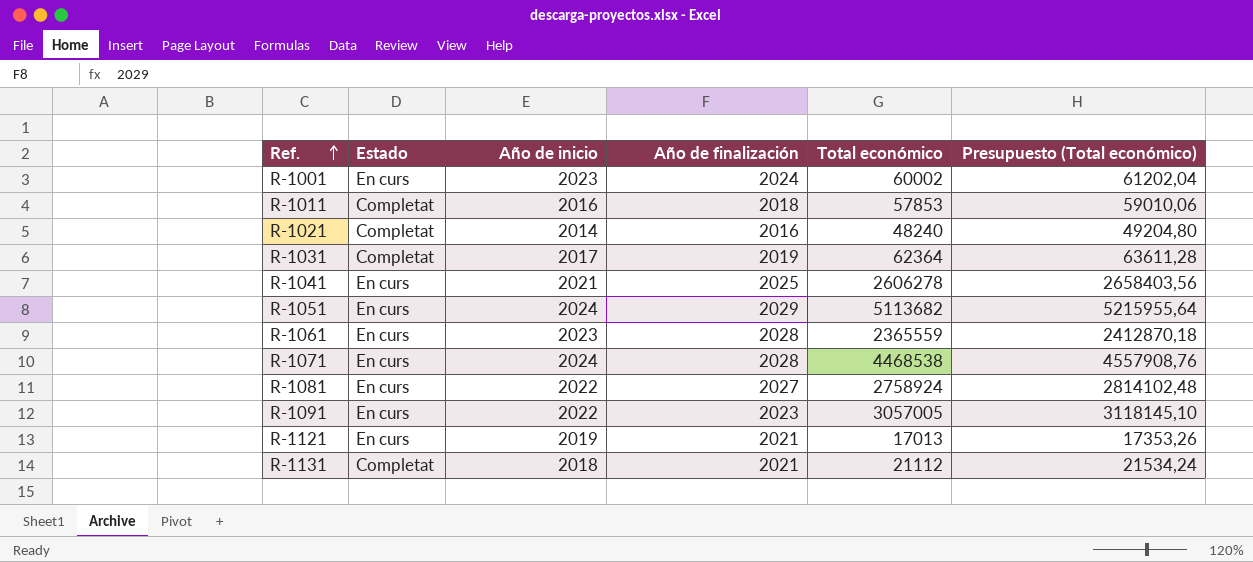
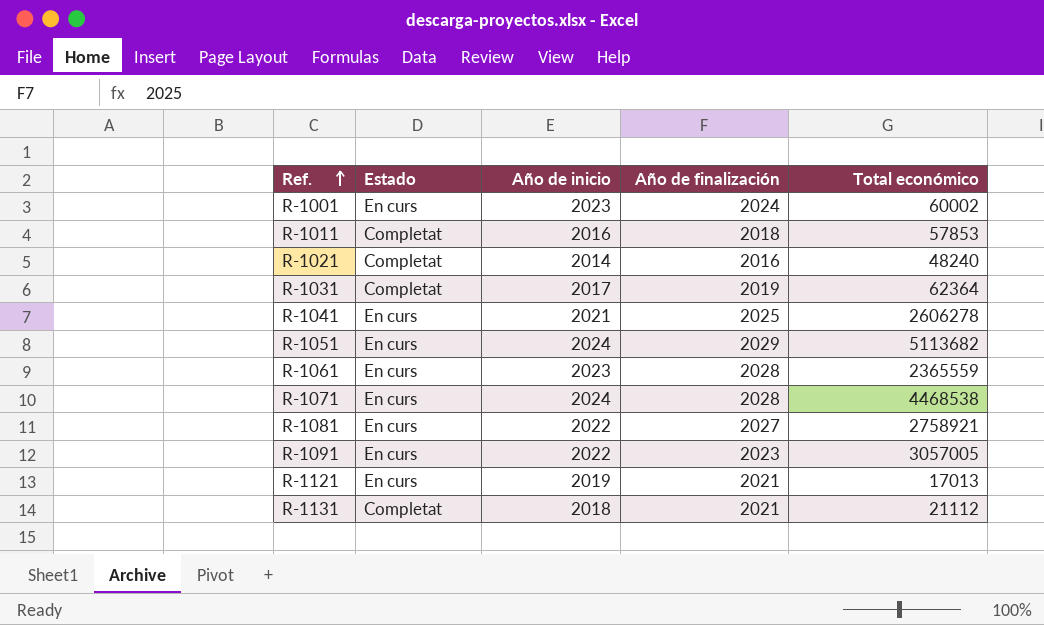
column Presupuesto (Total económico) | formula: [Total económico] * 1,02 -> none
R-1081 | Total económico: 2758924 -> 2758921

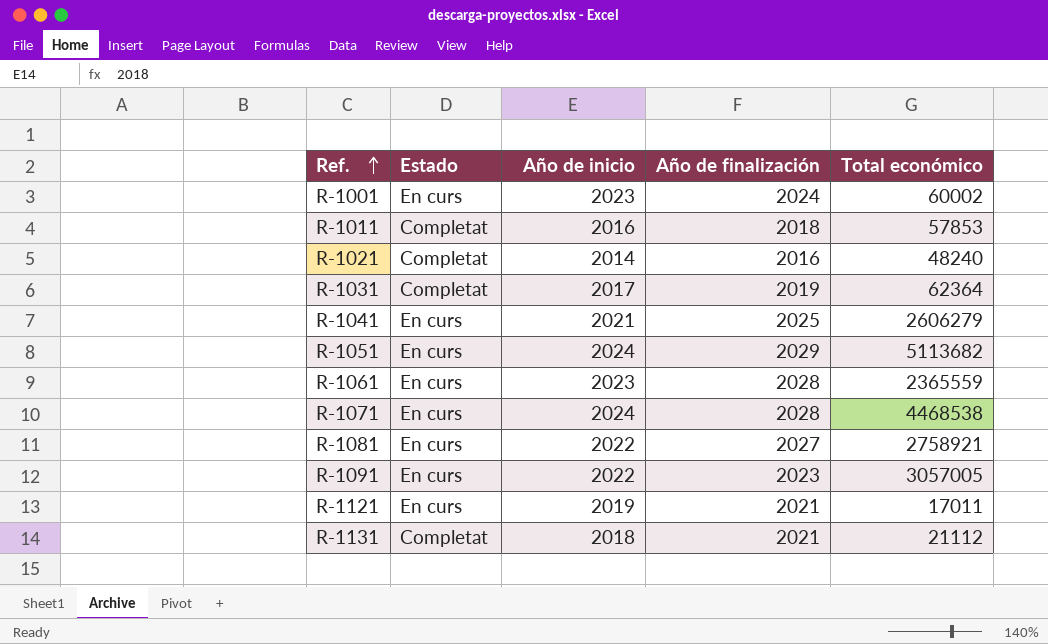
R-1041 | Total económico: 2606278 -> 2606279
R-1121 | Total económico: 17013 -> 17011

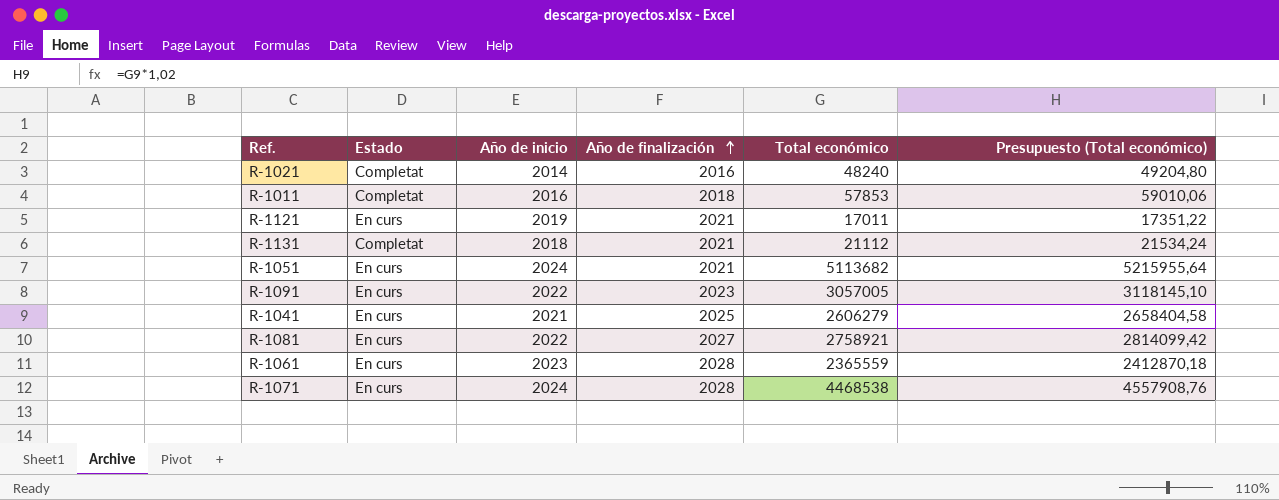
row order: Ref. ascending -> Año de finalización ascending
column Presupuesto (Total económico) | formula: none -> [Total económico] * 1,02
row R-1001: En curs | 2023 | 2024 | 60002 -> none
row R-1031: Completat | 2017 | 2019 | 62364 -> none
R-1051 | Año de finalización: 2029 -> 2021

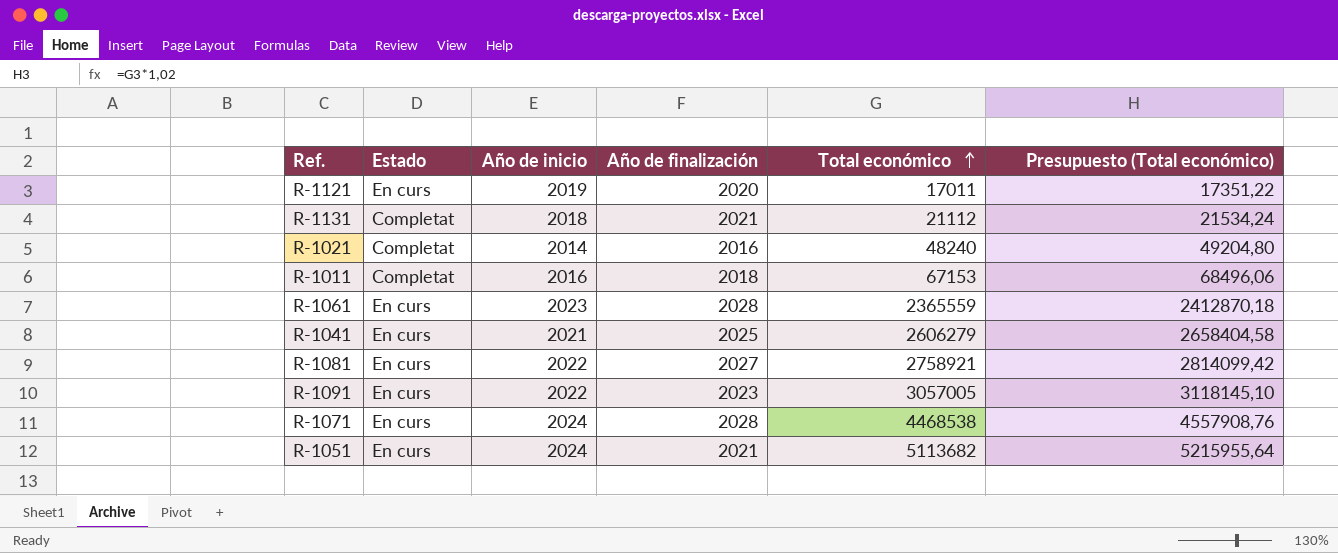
row order: Año de finalización ascending -> Total económico ascending
R-1121 | Año de finalización: 2021 -> 2020
R-1011 | Total económico: 57853 -> 67153
R-1011 | Presupuesto (Total económico): 59010,06 -> 68496,06

